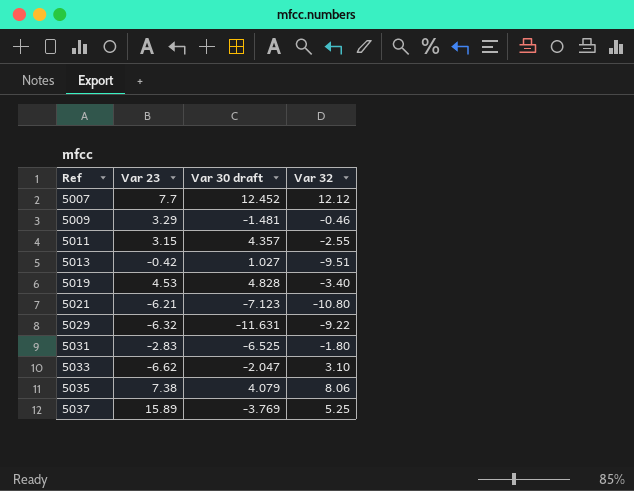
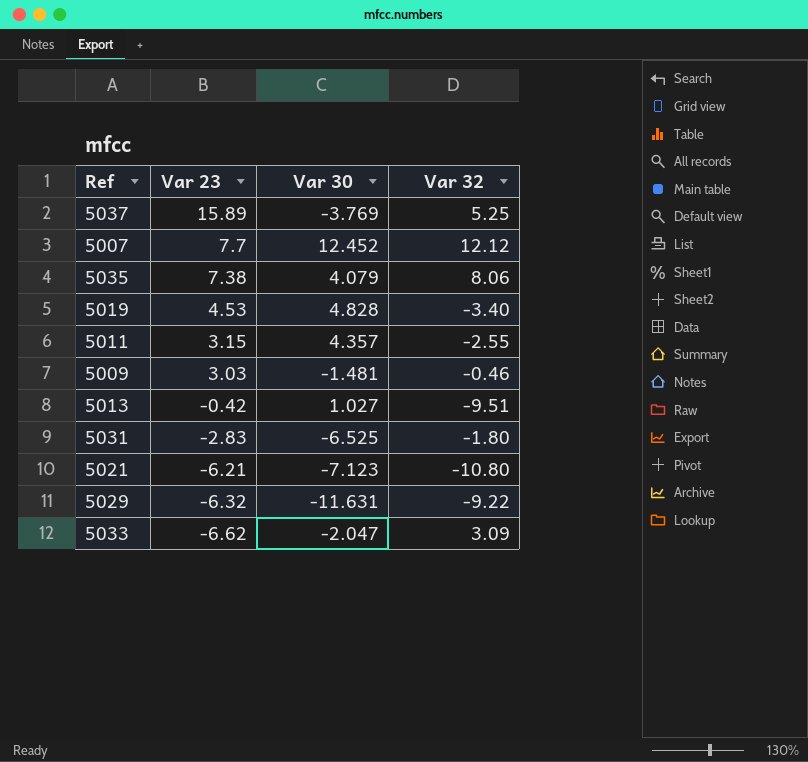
row order: Ref ascending -> Var 23 descending
column name: Var 30 draft -> Var 30
5009 | Var 23: 3.29 -> 3.03
5033 | Var 32: 3.10 -> 3.09

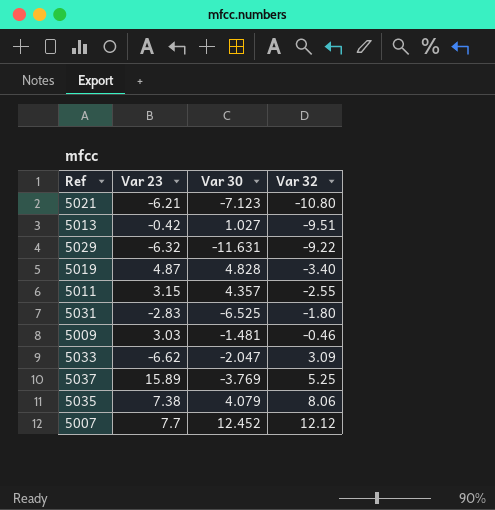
row order: Var 23 descending -> Var 32 ascending
5019 | Var 23: 4.53 -> 4.87

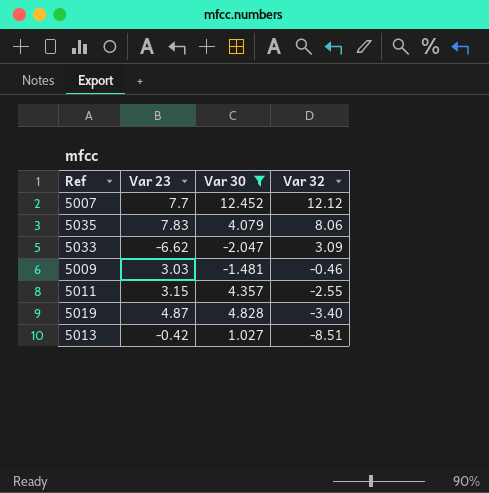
filter: none -> Var 30 >= -2.047
row order: Var 32 ascending -> Var 32 descending
5035 | Var 23: 7.38 -> 7.83
5013 | Var 32: -9.51 -> -8.51

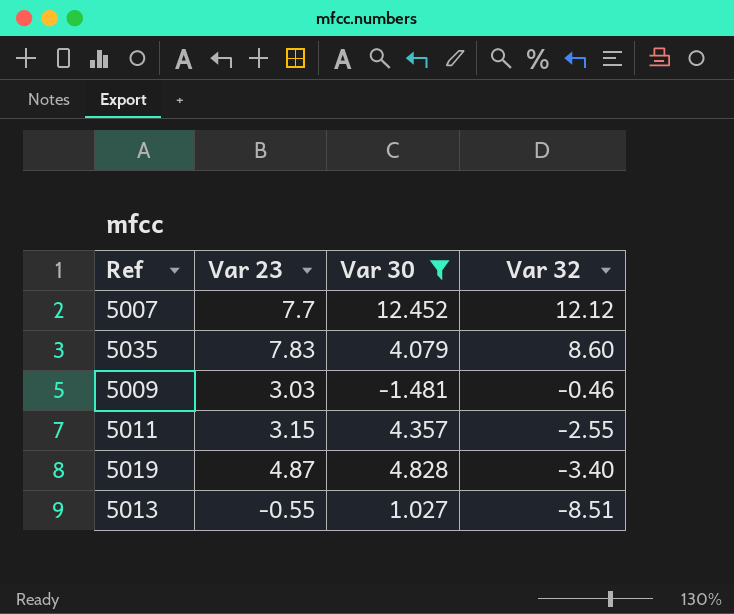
row 5033: -6.62 | -2.047 | 3.09 -> none
5035 | Var 32: 8.06 -> 8.60
5013 | Var 23: -0.42 -> -0.55

